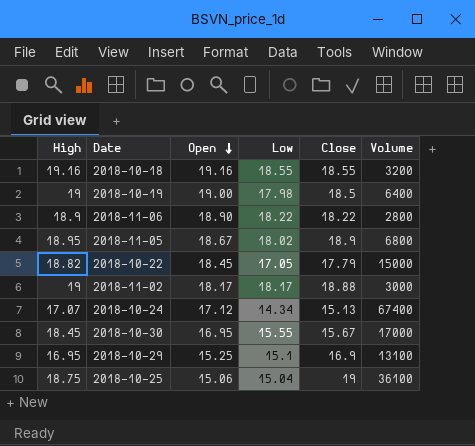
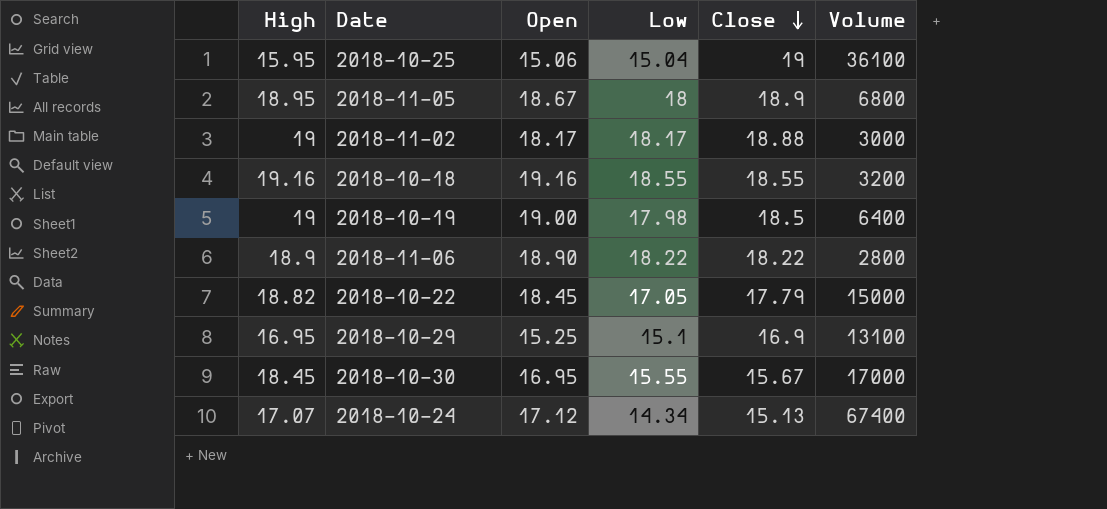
row order: Open descending -> Close descending
2018-10-25 | High: 18.75 -> 15.95
2018-11-05 | Low: 18.02 -> 18

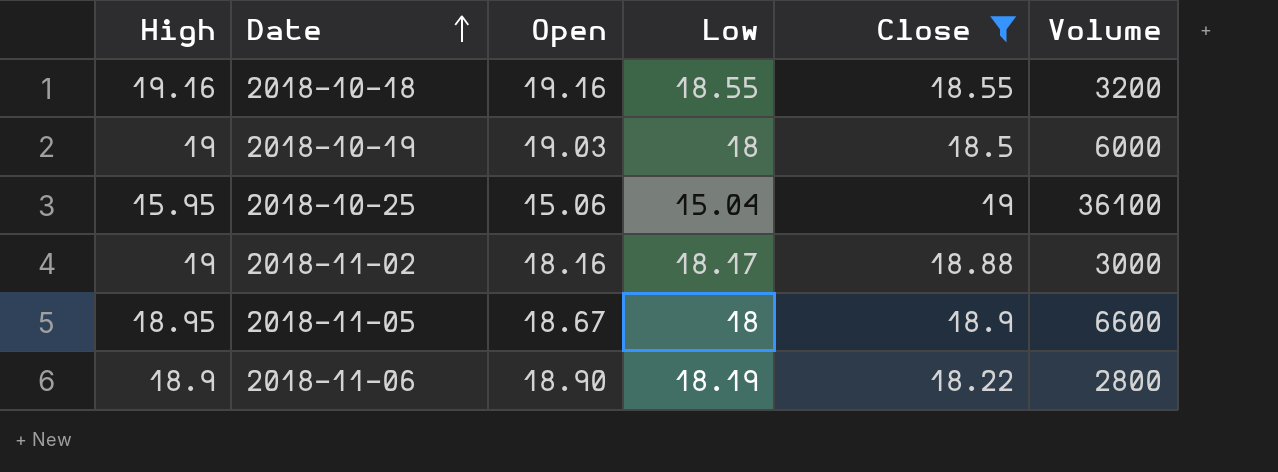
filter: none -> Close >= 18.22
row order: Close descending -> Date ascending
2018-10-19 | Open: 19.00 -> 19.03
2018-10-19 | Low: 17.98 -> 18
2018-10-19 | Volume: 6400 -> 6000
2018-11-02 | Open: 18.17 -> 18.16
2018-11-05 | Volume: 6800 -> 6600
2018-11-06 | Low: 18.22 -> 18.19

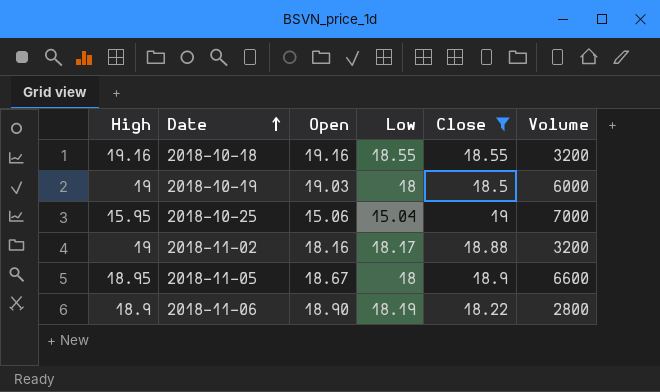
2018-10-25 | Volume: 36100 -> 7000
2018-11-02 | Volume: 3000 -> 3200

